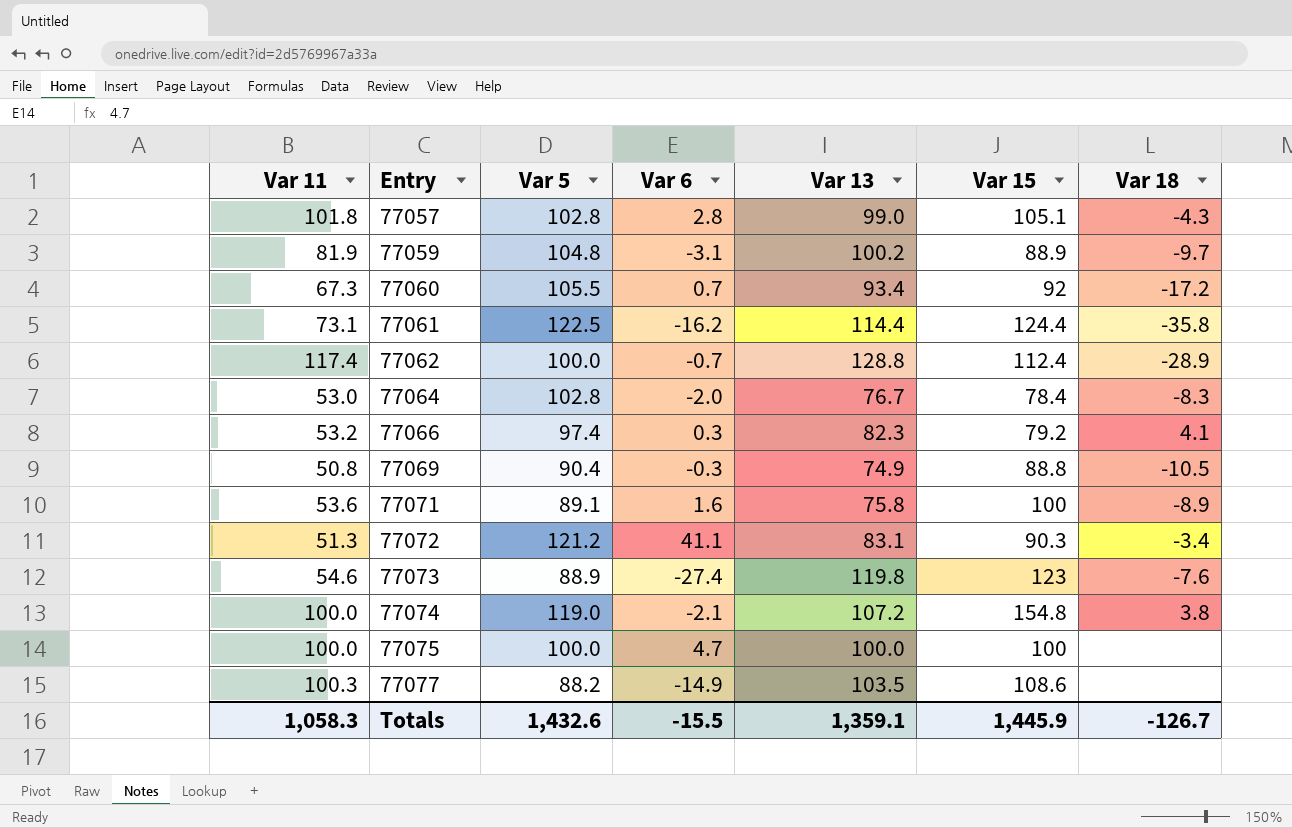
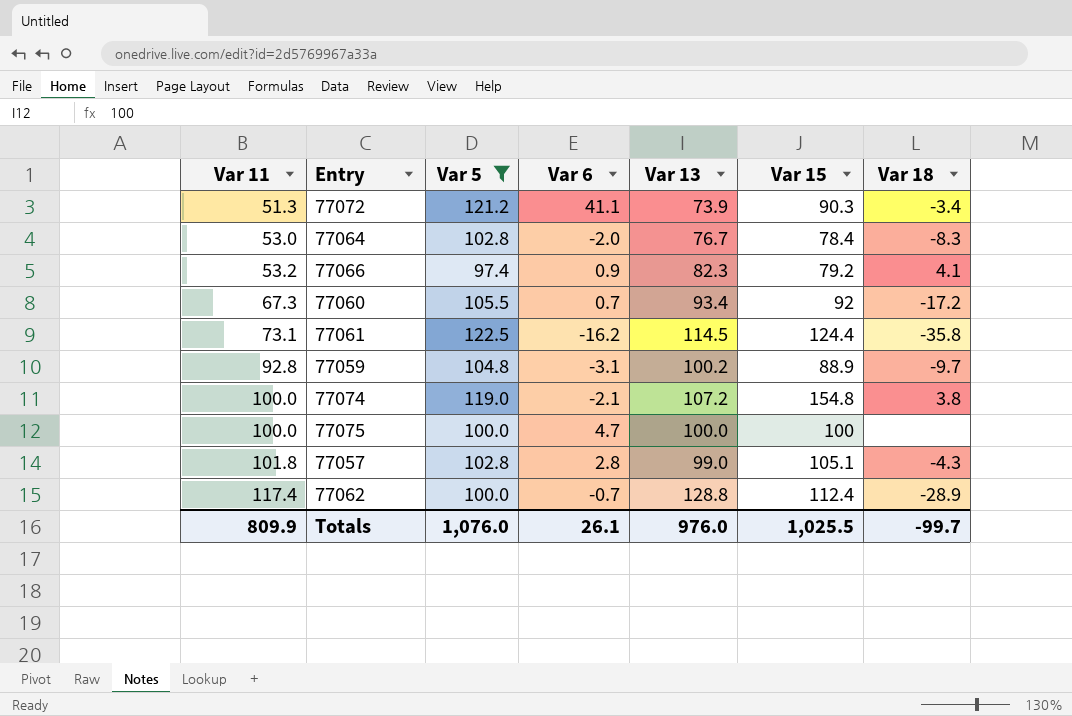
filter: none -> Var 5 >= 97.4
row order: Entry ascending -> Var 11 ascending
77072 | Var 13: 83.1 -> 73.9
77066 | Var 6: 0.3 -> 0.9
77061 | Var 13: 114.4 -> 114.5
77059 | Var 11: 81.9 -> 92.8
Totals | Var 11: 1,058.3 -> 809.9
Totals | Var 5: 1,432.6 -> 1,076.0
Totals | Var 6: -15.5 -> 26.1
Totals | Var 13: 1,359.1 -> 976.0
Totals | Var 15: 1,445.9 -> 1,025.5
Totals | Var 18: -126.7 -> -99.7

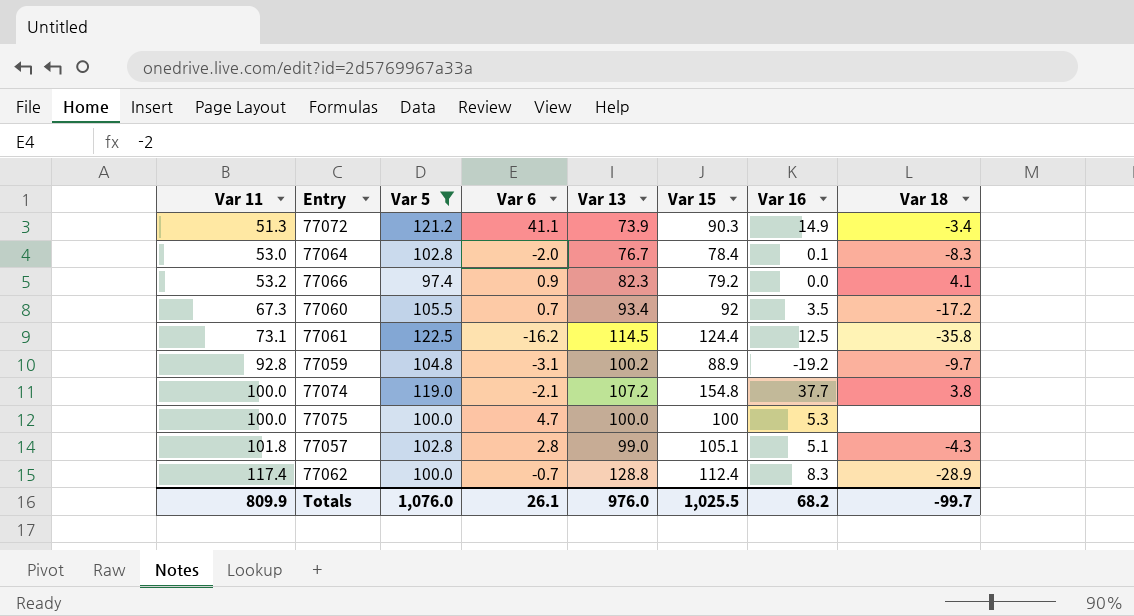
column Var 16 | position: none -> 7

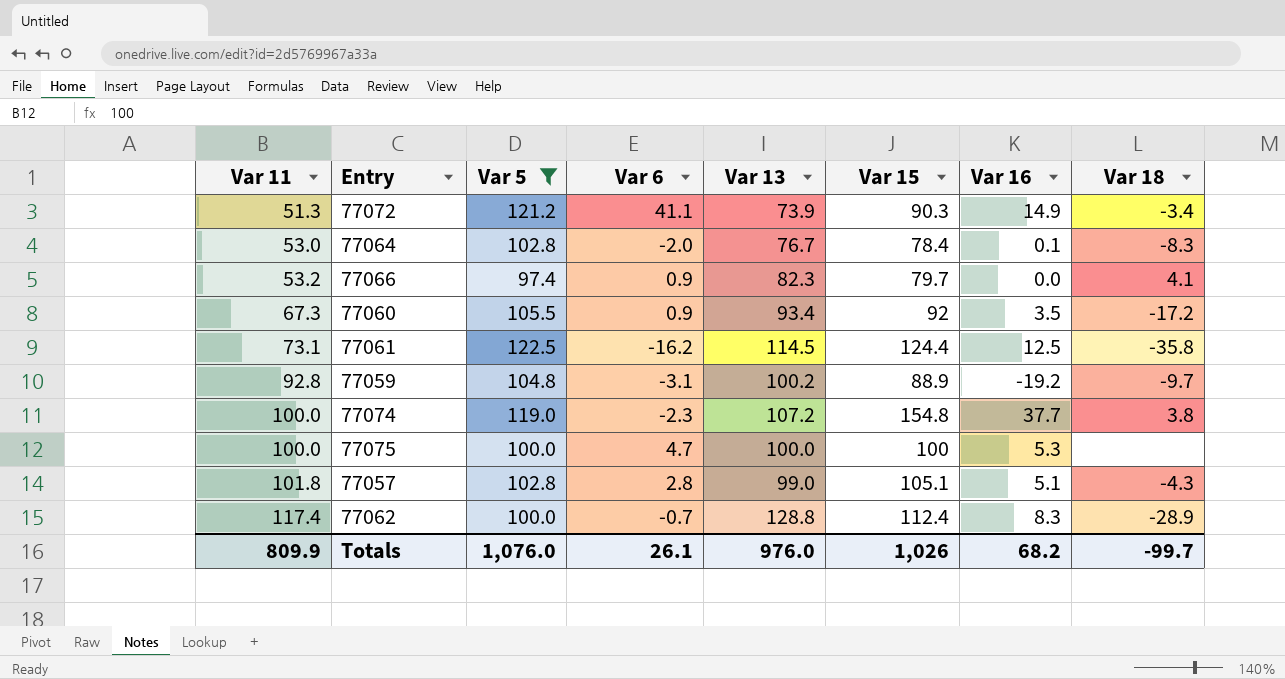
77066 | Var 15: 79.2 -> 79.7
77060 | Var 6: 0.7 -> 0.9
77074 | Var 6: -2.1 -> -2.3
Totals | Var 15: 1,025.5 -> 1,026

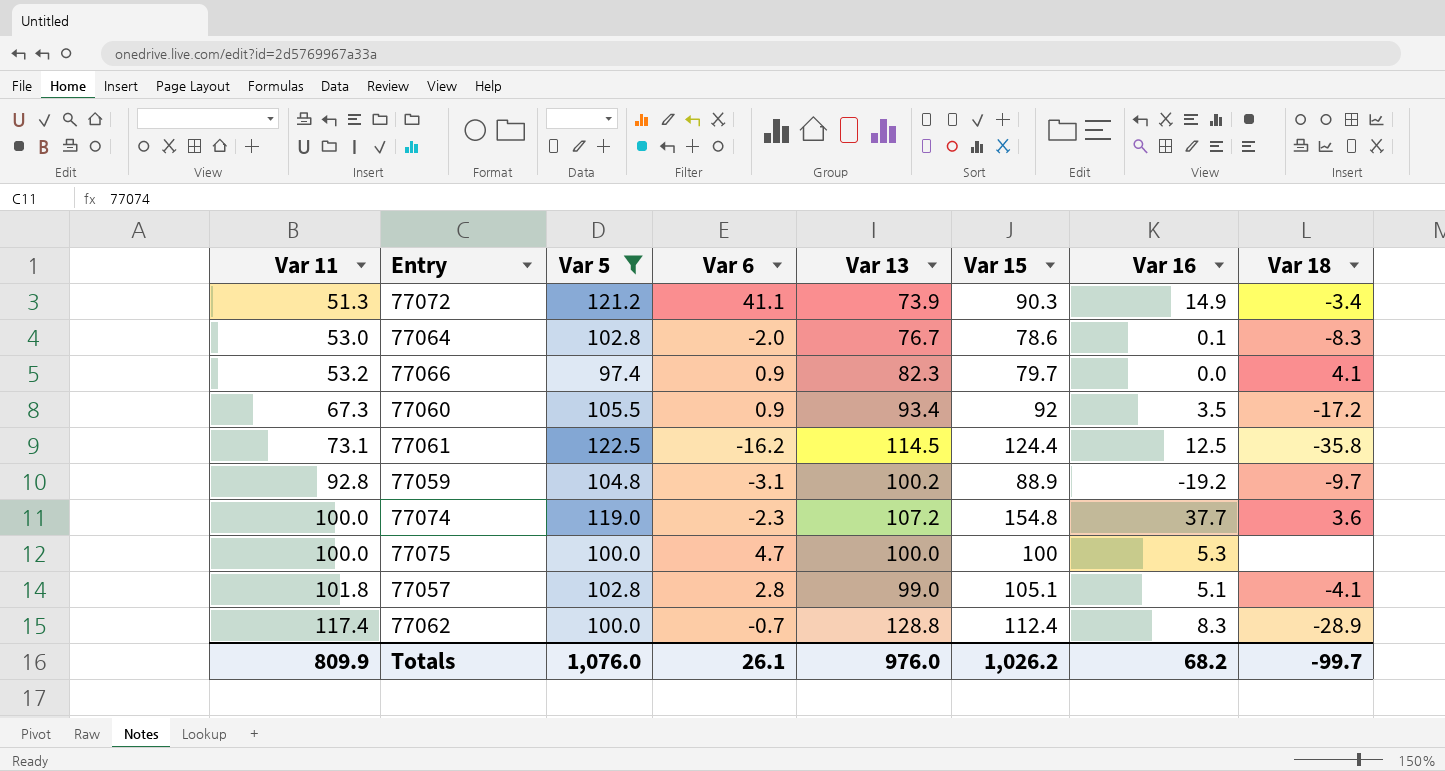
77064 | Var 15: 78.4 -> 78.6
77074 | Var 18: 3.8 -> 3.6
77057 | Var 18: -4.3 -> -4.1
Totals | Var 15: 1,026 -> 1,026.2

